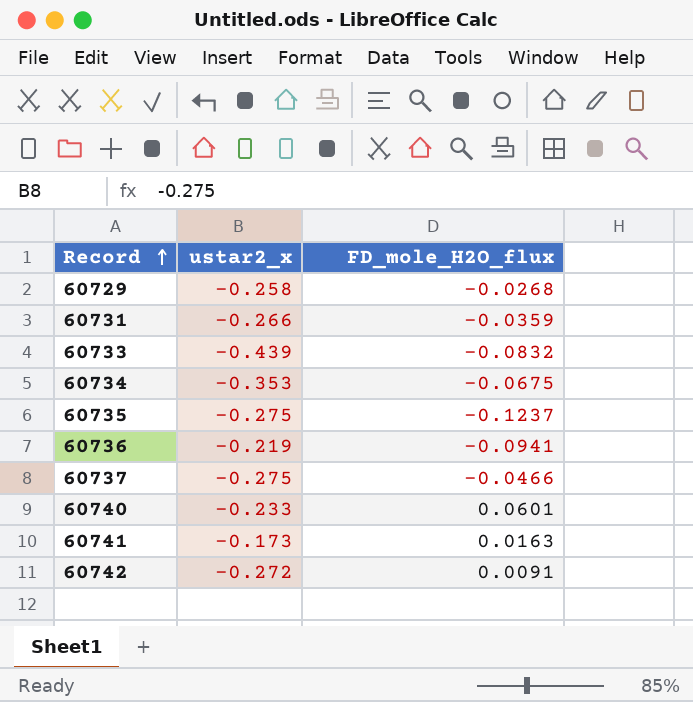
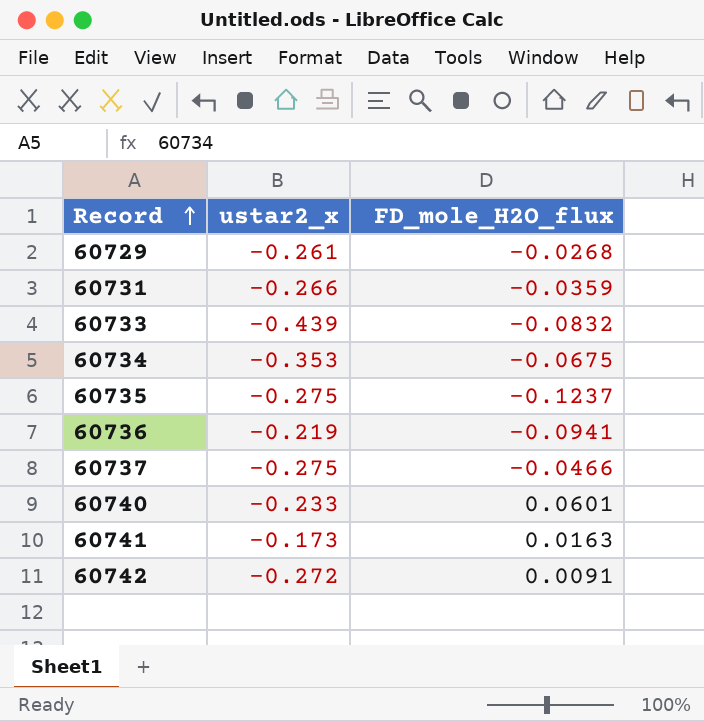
60729 | ustar2_x: -0.258 -> -0.261

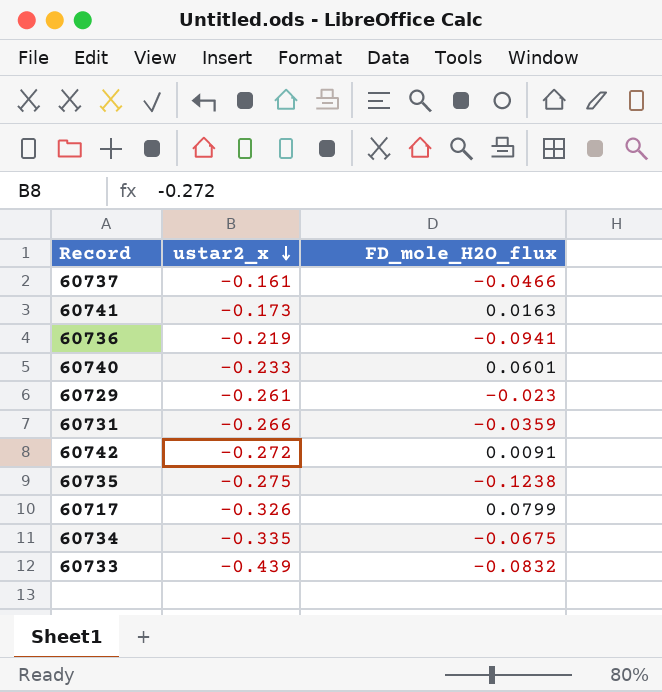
row order: Record ascending -> ustar2_x descending
60737 | ustar2_x: -0.275 -> -0.161
60729 | FD_mole_H2O_flux: -0.0268 -> -0.023
60735 | FD_mole_H2O_flux: -0.1237 -> -0.1238
row 60717: none -> -0.326 | 0.0799
60734 | ustar2_x: -0.353 -> -0.335

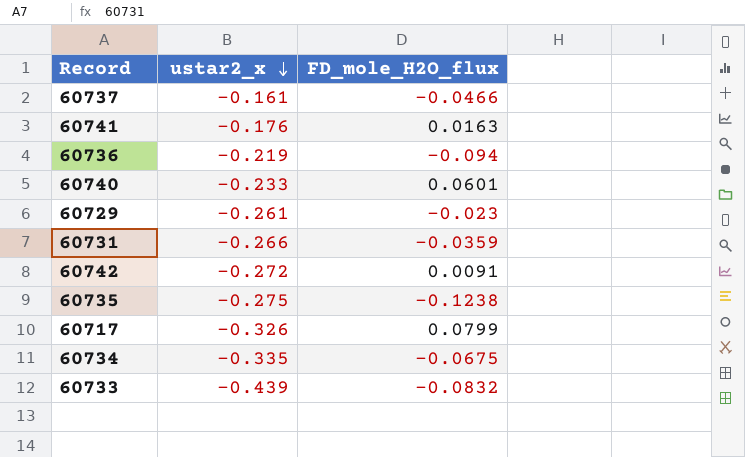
60741 | ustar2_x: -0.173 -> -0.176
60736 | FD_mole_H2O_flux: -0.0941 -> -0.094

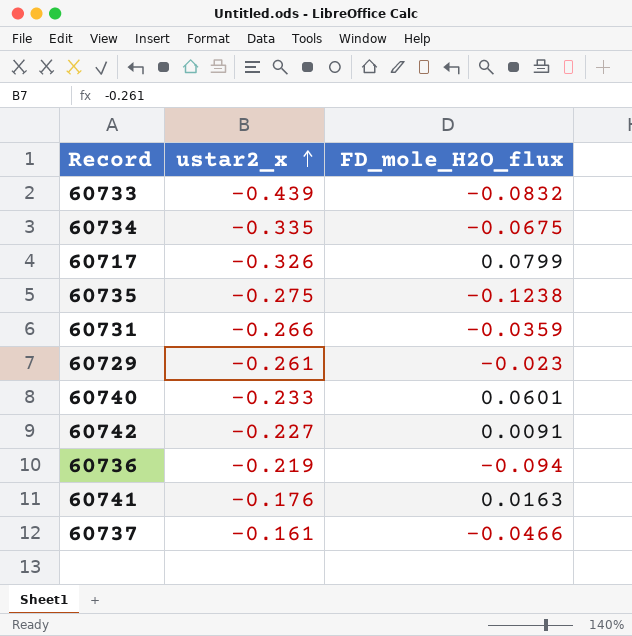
row order: ustar2_x descending -> ustar2_x ascending
60742 | ustar2_x: -0.272 -> -0.227

